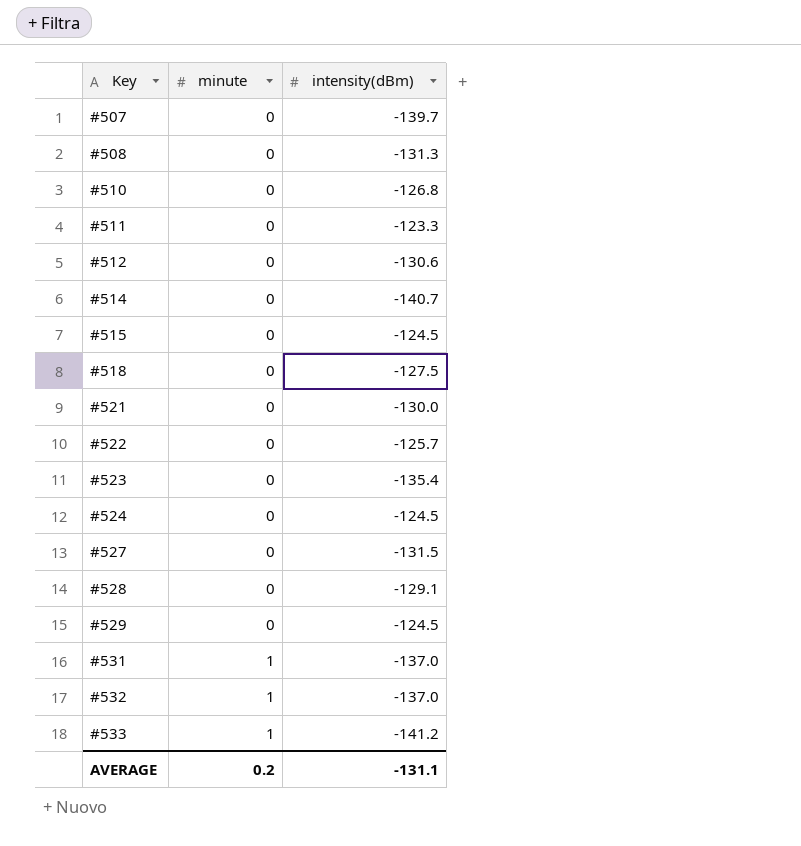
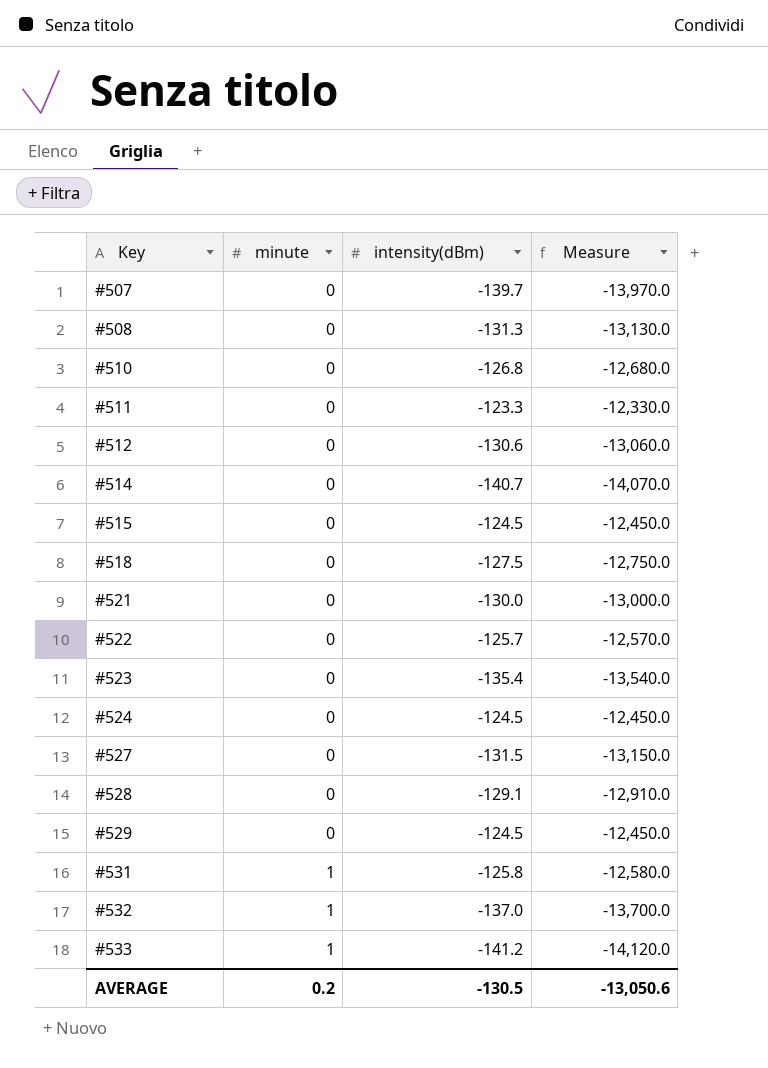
column Measure | formula: none -> [intensity(dBm)] * 100
#531 | intensity(dBm): -137.0 -> -125.8
AVERAGE | intensity(dBm): -131.1 -> -130.5

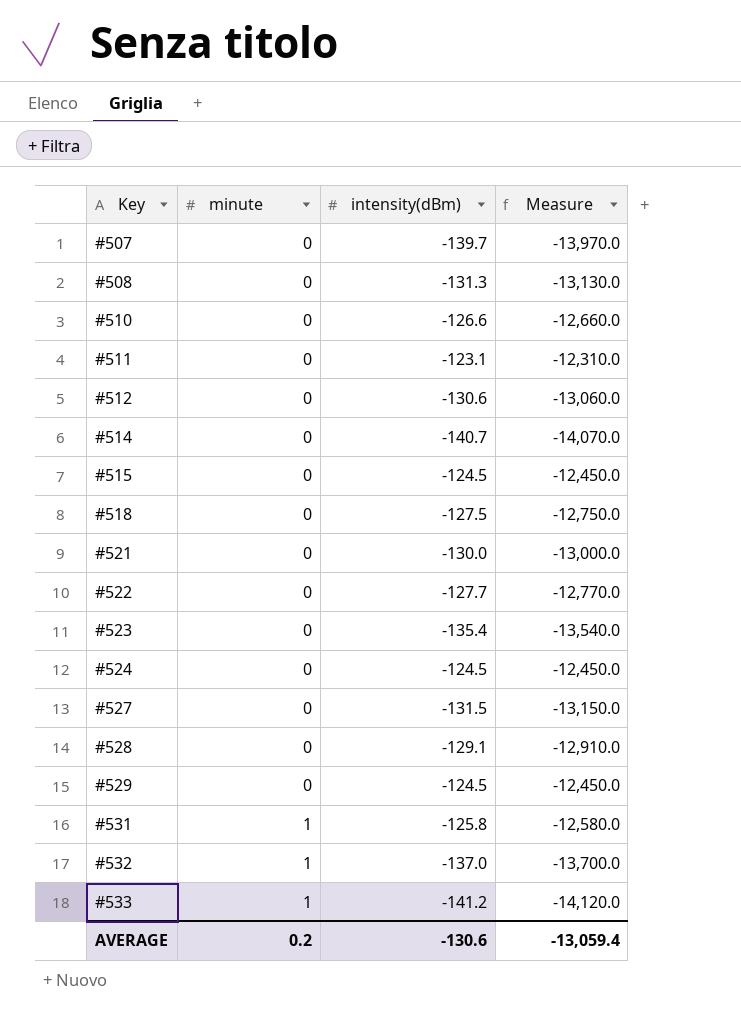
#510 | intensity(dBm): -126.8 -> -126.6
#510 | Measure: -12,680.0 -> -12,660.0
#511 | intensity(dBm): -123.3 -> -123.1
#511 | Measure: -12,330.0 -> -12,310.0
#522 | intensity(dBm): -125.7 -> -127.7
#522 | Measure: -12,570.0 -> -12,770.0
AVERAGE | intensity(dBm): -130.5 -> -130.6
AVERAGE | Measure: -13,050.6 -> -13,059.4

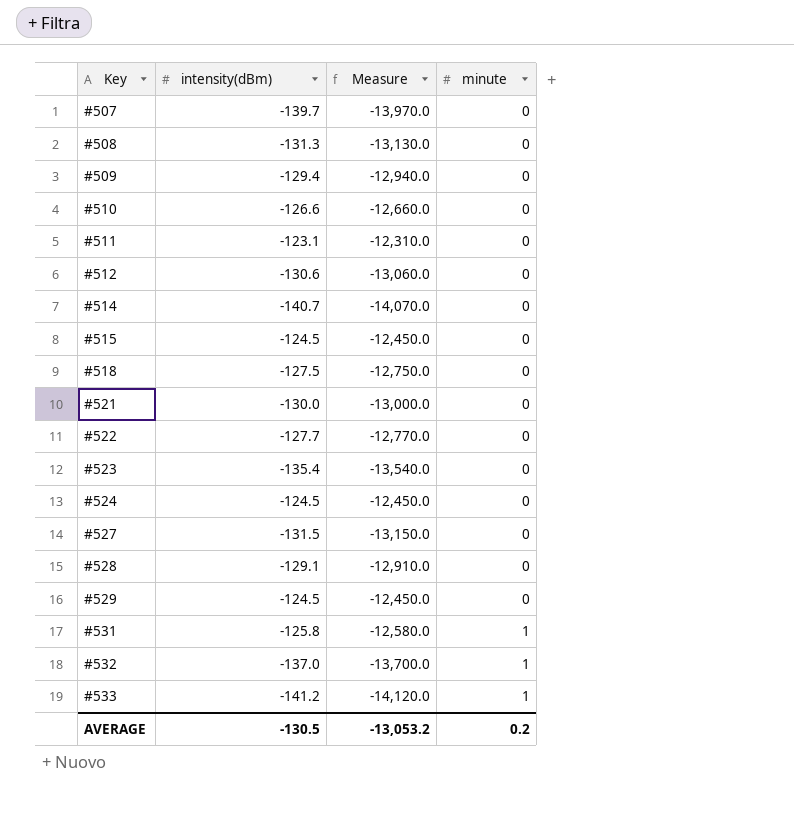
column minute | position: 2 -> 4
row #509: none -> -129.4 | -12,940.0 | 0
AVERAGE | intensity(dBm): -130.6 -> -130.5
AVERAGE | Measure: -13,059.4 -> -13,053.2

